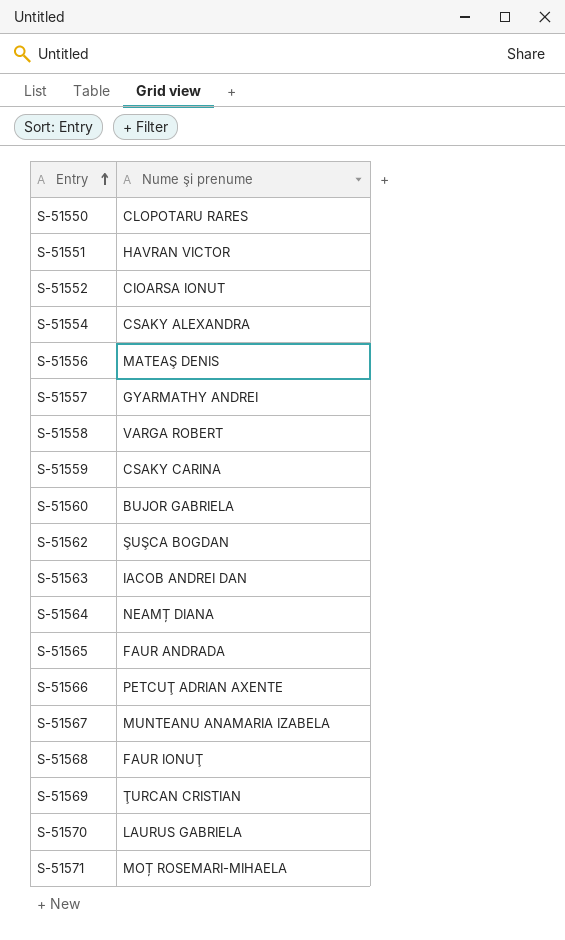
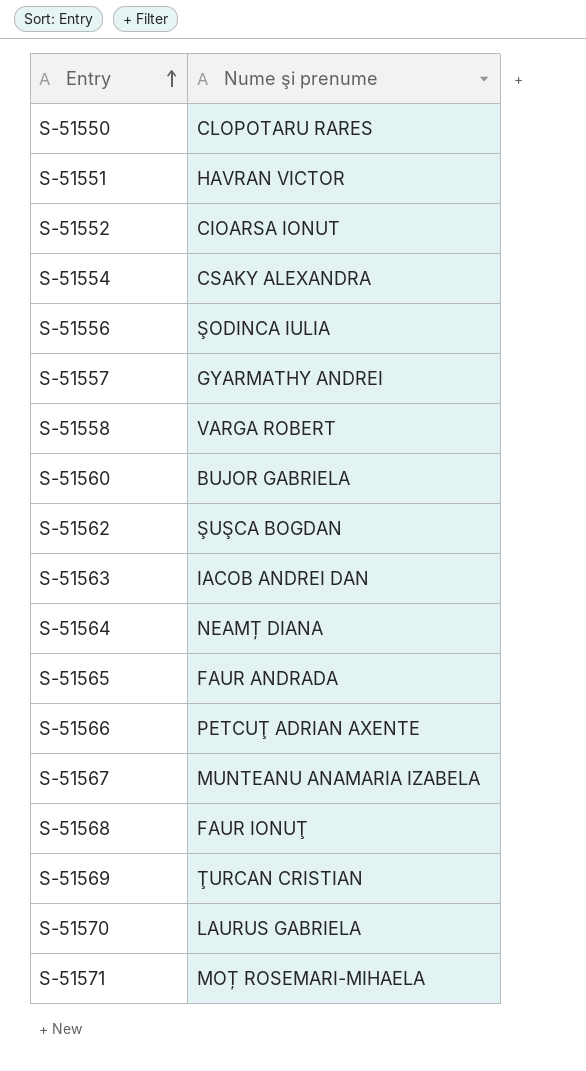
row S-51559: CSAKY CARINA -> none
S-51556 | Nume şi prenume: MATEAŞ DENIS -> ŞODINCA IULIA

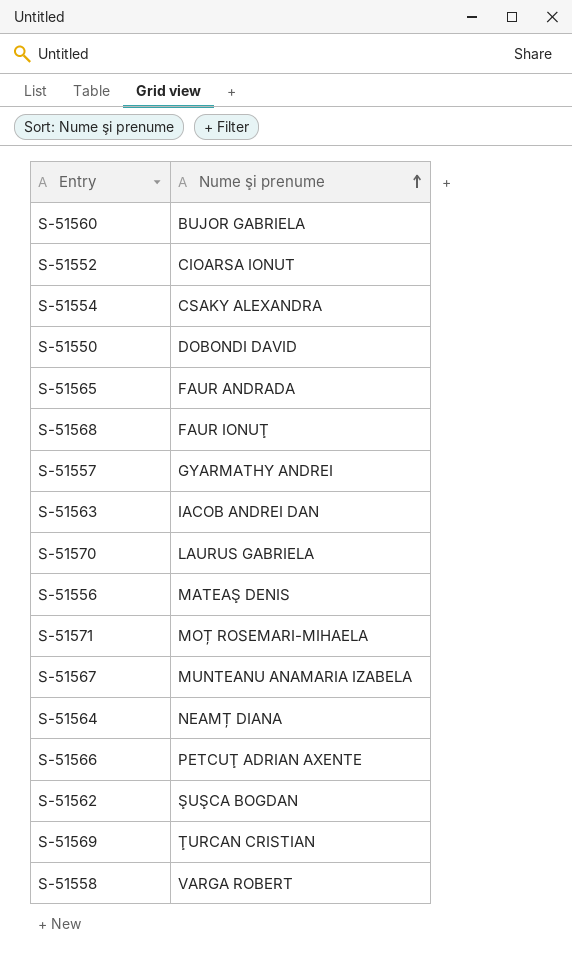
row order: Entry ascending -> Nume şi prenume ascending
row S-51551: HAVRAN VICTOR -> none
S-51550 | Nume şi prenume: CLOPOTARU RARES -> DOBONDI DAVID
S-51556 | Nume şi prenume: ŞODINCA IULIA -> MATEAŞ DENIS

